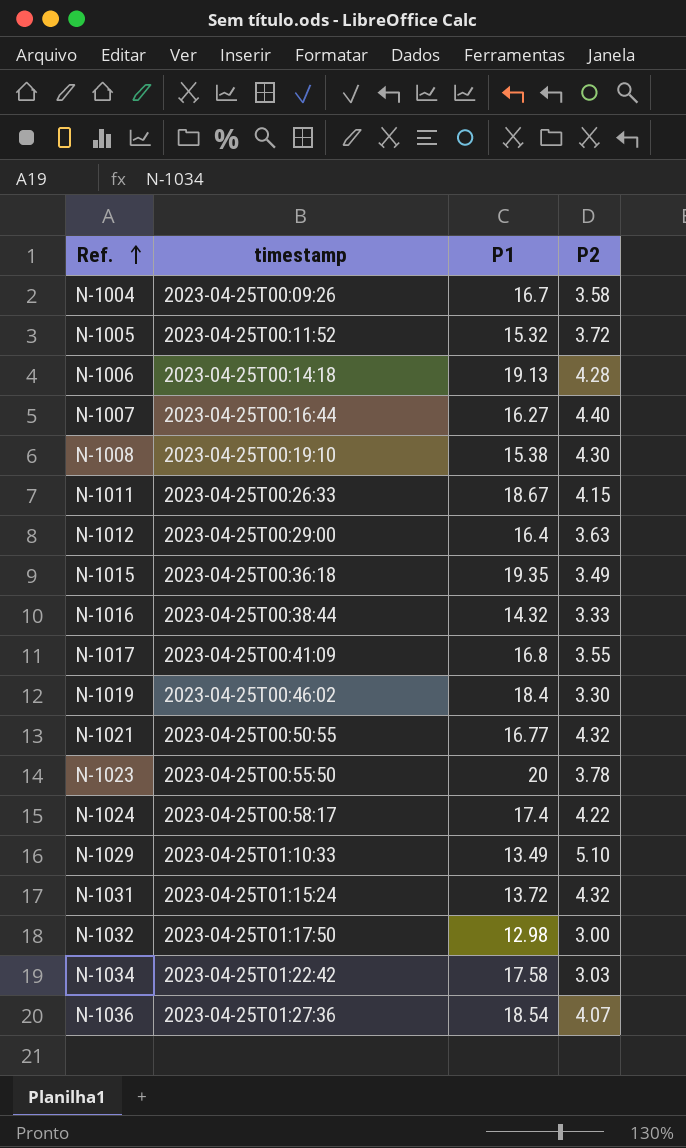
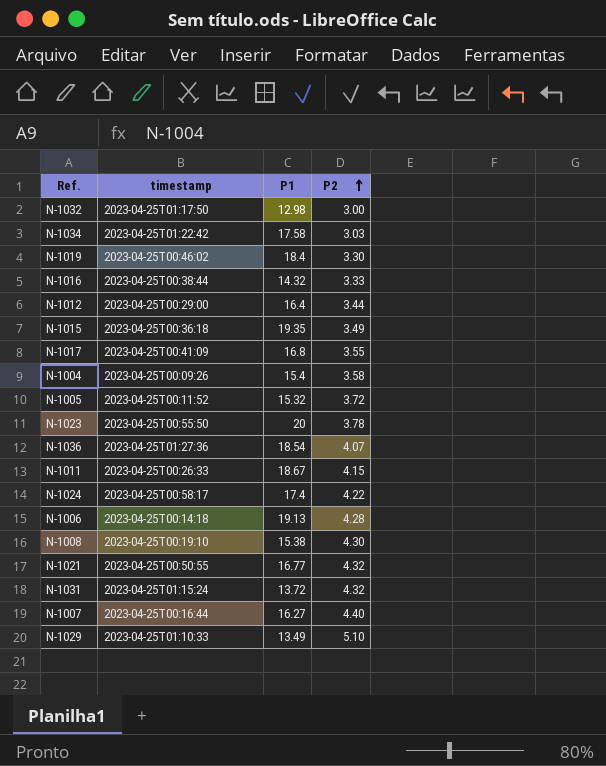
row order: Ref. ascending -> P2 ascending
N-1012 | P2: 3.63 -> 3.44
N-1004 | P1: 16.7 -> 15.4

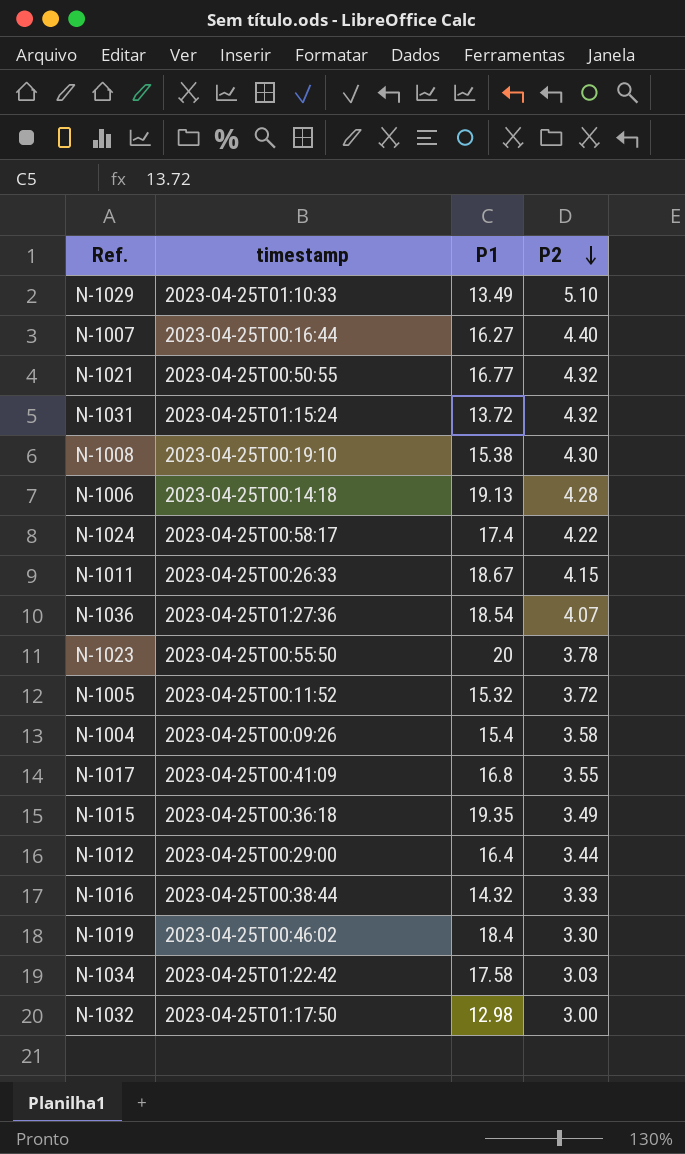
row order: P2 ascending -> P2 descending

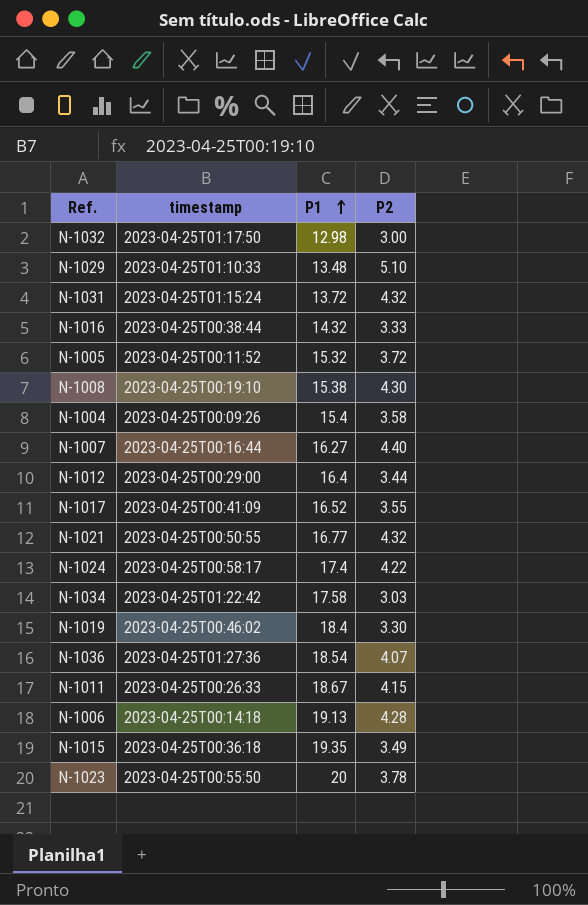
row order: P2 descending -> P1 ascending
N-1029 | P1: 13.49 -> 13.48
N-1017 | P1: 16.8 -> 16.52

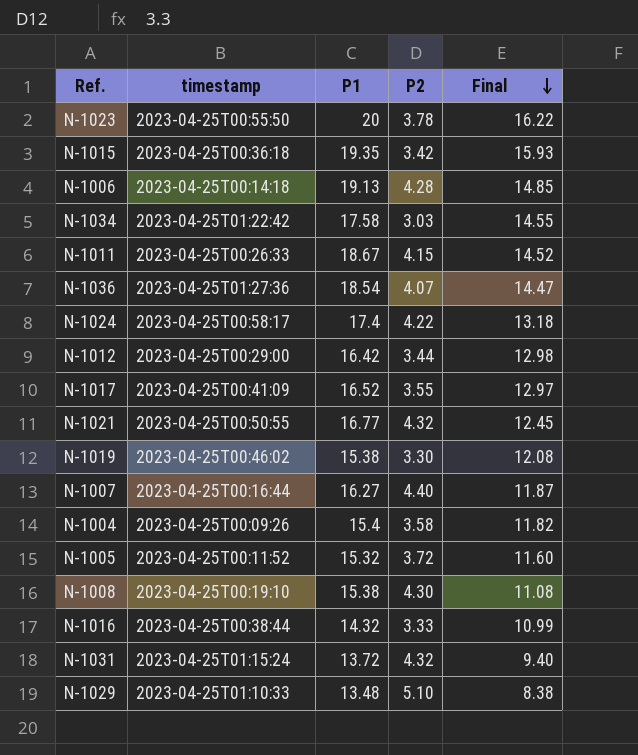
row order: P1 ascending -> Final descending
column Final | formula: none -> [P1] - [P2]
row N-1032: 2023-04-25T01:17:50 | 12.98 | 3.00 -> none
N-1015 | P2: 3.49 -> 3.42
N-1012 | P1: 16.4 -> 16.42
N-1019 | P1: 18.4 -> 15.38

